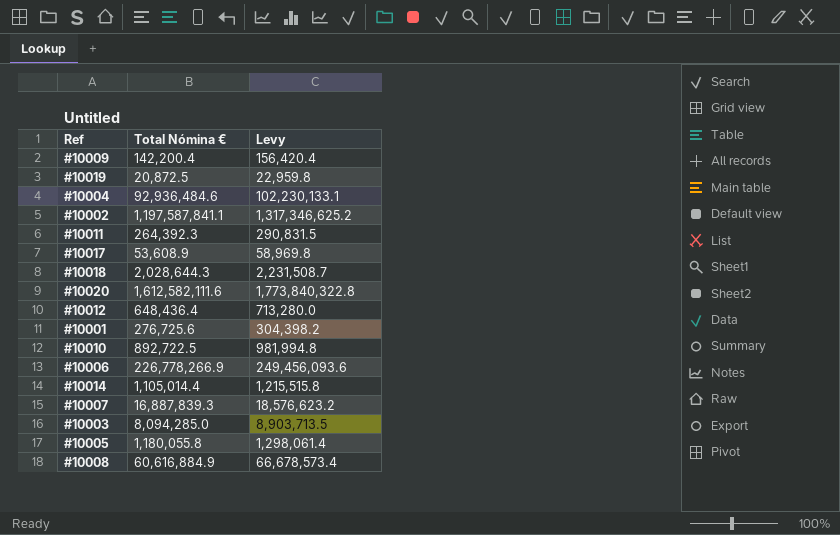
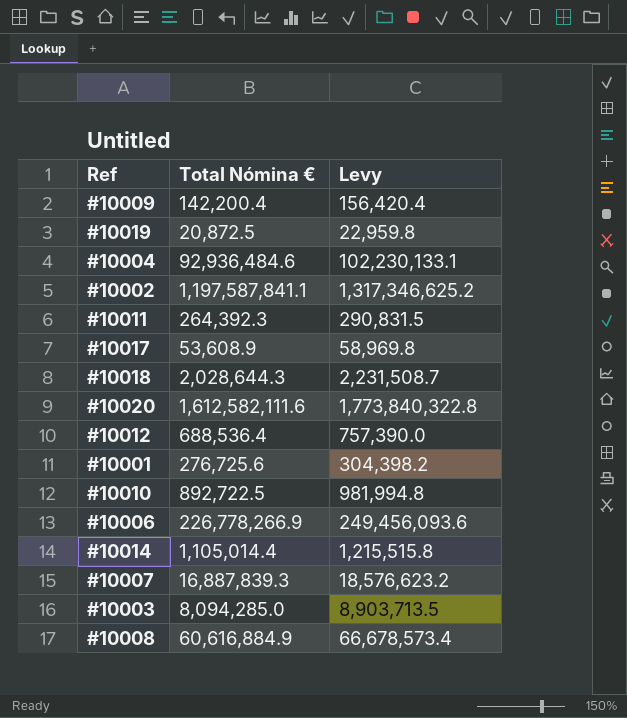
row #10005: 1,180,055.8 | 1,298,061.4 -> none
#10012 | Total Nómina €: 648,436.4 -> 688,536.4
#10012 | Levy: 713,280.0 -> 757,390.0

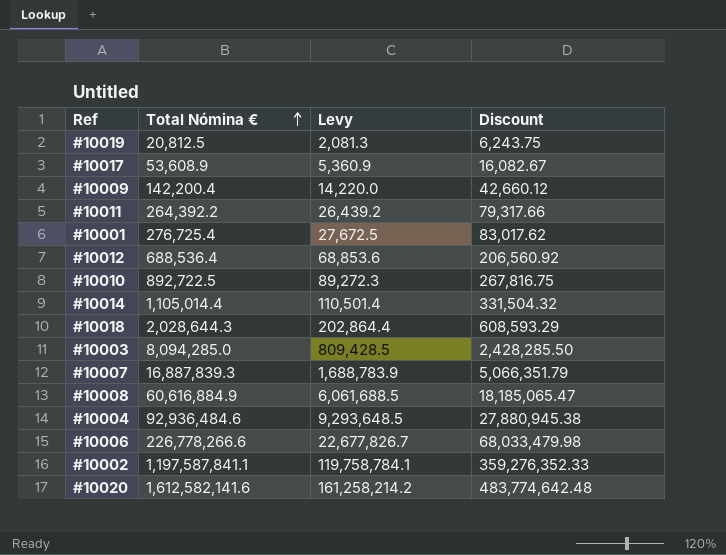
row order: none -> Total Nómina € ascending
column Levy | formula: [Total Nómina €] * 1.1 -> [Total Nómina €] * 0.1
column Discount | formula: none -> [Total Nómina €] * 0.3
#10019 | Total Nómina €: 20,872.5 -> 20,812.5
#10011 | Total Nómina €: 264,392.3 -> 264,392.2
#10001 | Total Nómina €: 276,725.6 -> 276,725.4
#10006 | Total Nómina €: 226,778,266.9 -> 226,778,266.6
#10020 | Total Nómina €: 1,612,582,111.6 -> 1,612,582,141.6

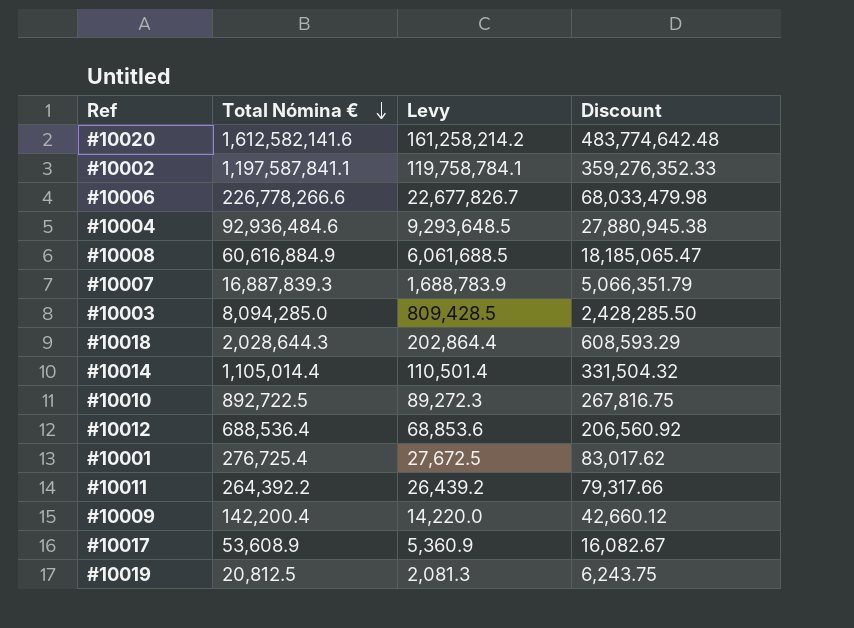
row order: Total Nómina € ascending -> Total Nómina € descending

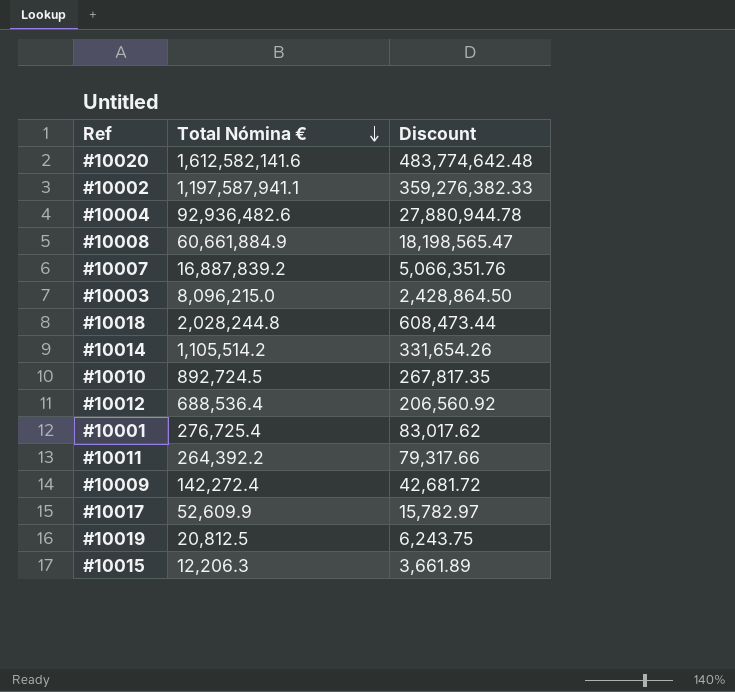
column Levy | formula: [Total Nómina €] * 0.1 -> none
row #10006: 226,778,266.6 | 22,677,826.7 | 68,033,479.98 -> none
#10002 | Total Nómina €: 1,197,587,841.1 -> 1,197,587,941.1
#10002 | Discount: 359,276,352.33 -> 359,276,382.33
#10004 | Total Nómina €: 92,936,484.6 -> 92,936,482.6
#10004 | Discount: 27,880,945.38 -> 27,880,944.78
#10008 | Total Nómina €: 60,616,884.9 -> 60,661,884.9
#10008 | Discount: 18,185,065.47 -> 18,198,565.47
#10007 | Total Nómina €: 16,887,839.3 -> 16,887,839.2
#10007 | Discount: 5,066,351.79 -> 5,066,351.76
#10003 | Total Nómina €: 8,094,285.0 -> 8,096,215.0
#10003 | Discount: 2,428,285.50 -> 2,428,864.50
#10018 | Total Nómina €: 2,028,644.3 -> 2,028,244.8
#10018 | Discount: 608,593.29 -> 608,473.44
#10014 | Total Nómina €: 1,105,014.4 -> 1,105,514.2
#10014 | Discount: 331,504.32 -> 331,654.26
#10010 | Total Nómina €: 892,722.5 -> 892,724.5
#10010 | Discount: 267,816.75 -> 267,817.35
#10009 | Total Nómina €: 142,200.4 -> 142,272.4
#10009 | Discount: 42,660.12 -> 42,681.72
#10017 | Total Nómina €: 53,608.9 -> 52,609.9
#10017 | Discount: 16,082.67 -> 15,782.97
row #10015: none -> 12,206.3 | 3,661.89

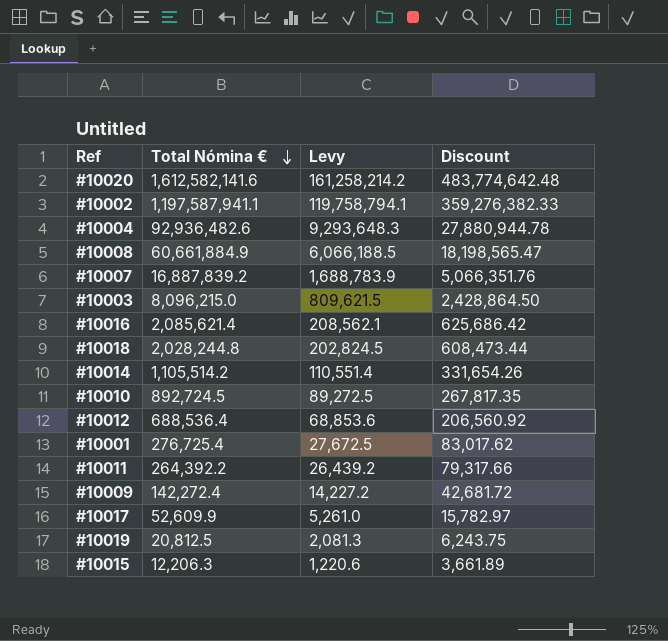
column Levy | formula: none -> [Total Nómina €] * 0.1
row #10016: none -> 2,085,621.4 | 208,562.1 | 625,686.42

